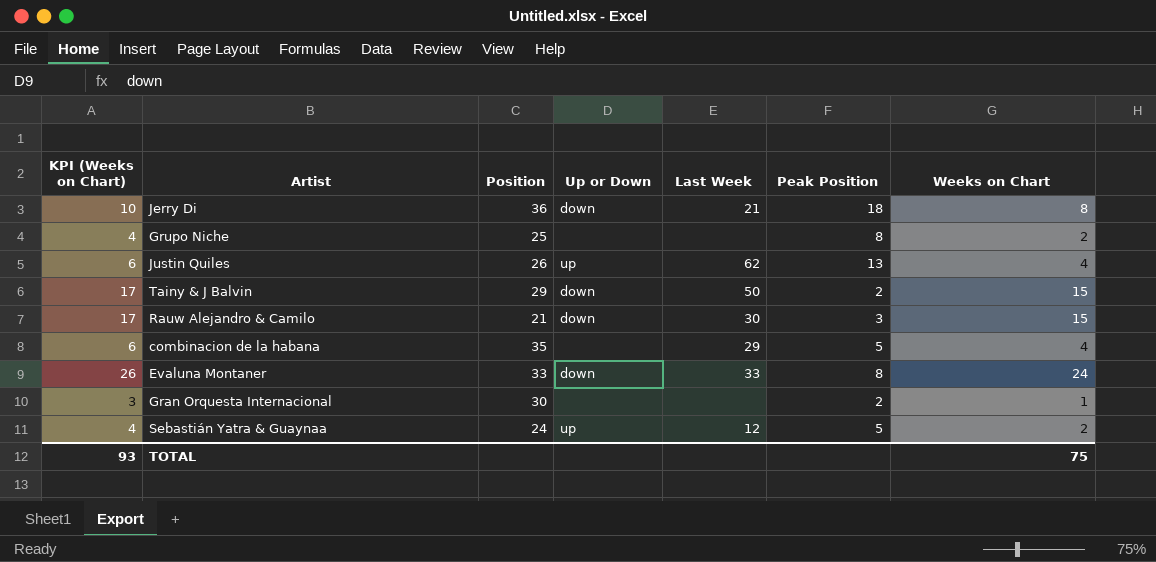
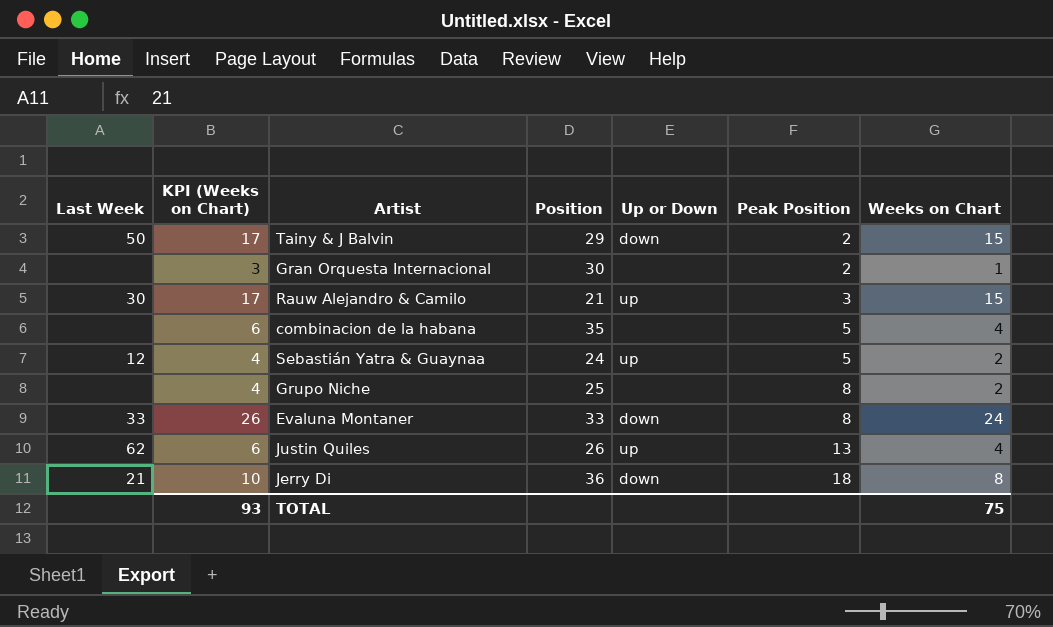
row order: none -> Peak Position ascending
column Last Week | position: 5 -> 1
Rauw Alejandro & Camilo | Up or Down: down -> up
combinacion de la habana | Last Week: 29 -> none

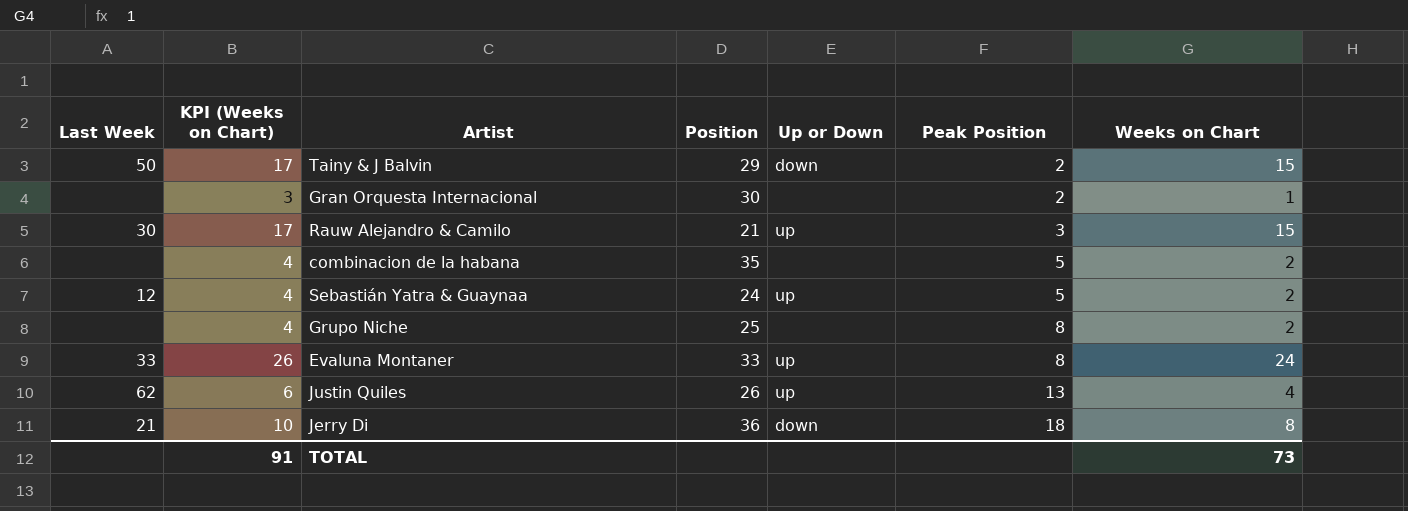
combinacion de la habana | KPI (Weeks on Chart): 6 -> 4
combinacion de la habana | Weeks on Chart: 4 -> 2
Evaluna Montaner | Up or Down: down -> up
TOTAL | KPI (Weeks on Chart): 93 -> 91
TOTAL | Weeks on Chart: 75 -> 73

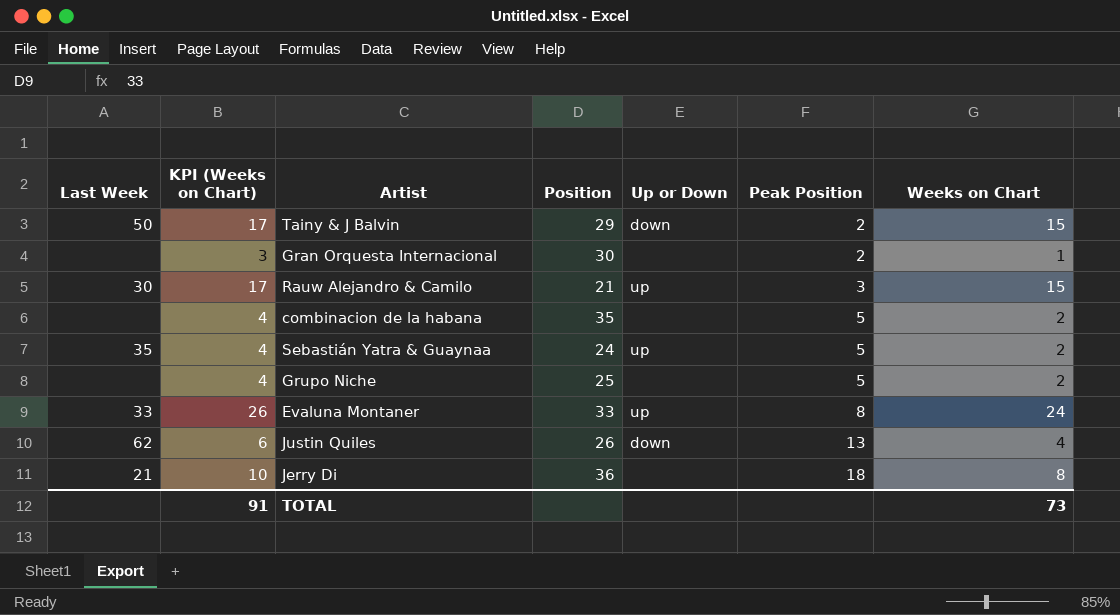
Sebastián Yatra & Guaynaa | Last Week: 12 -> 35
Grupo Niche | Peak Position: 8 -> 5
Justin Quiles | Up or Down: up -> down
Jerry Di | Up or Down: down -> none

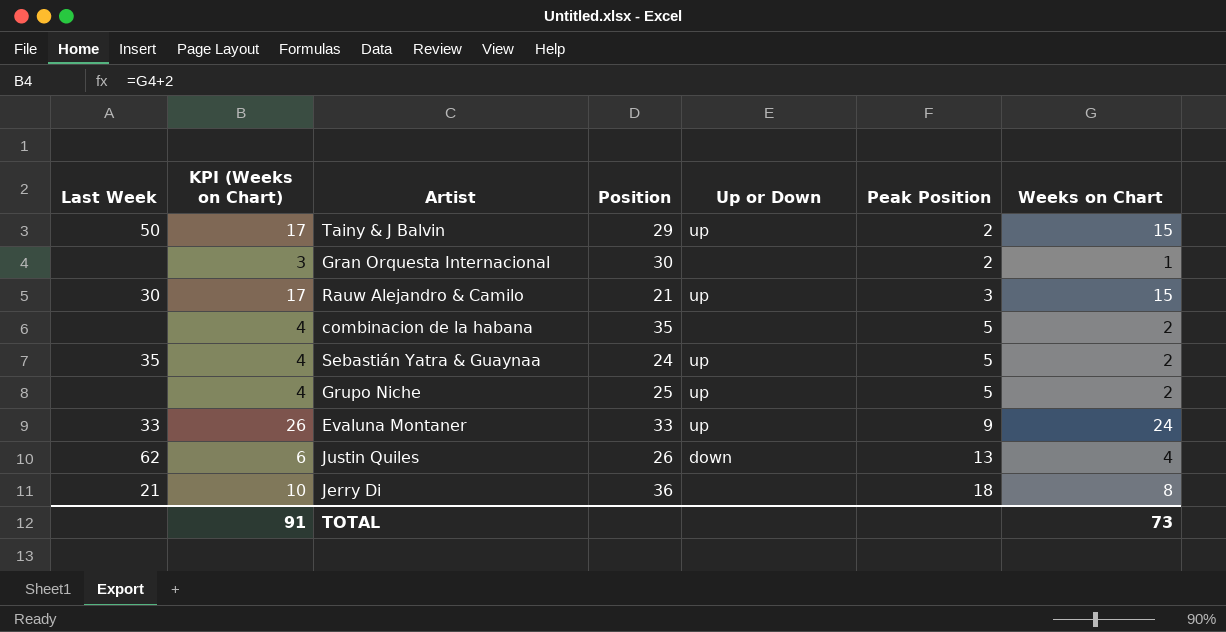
Tainy & J Balvin | Up or Down: down -> up
Grupo Niche | Up or Down: none -> up
Evaluna Montaner | Peak Position: 8 -> 9

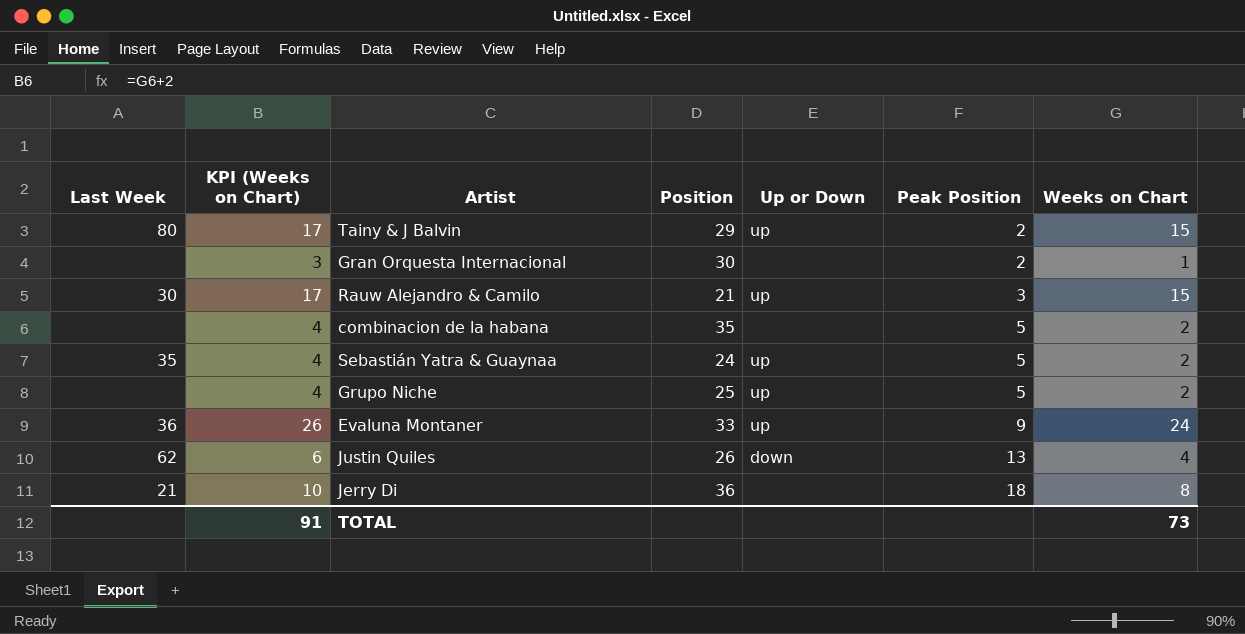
Tainy & J Balvin | Last Week: 50 -> 80
Evaluna Montaner | Last Week: 33 -> 36

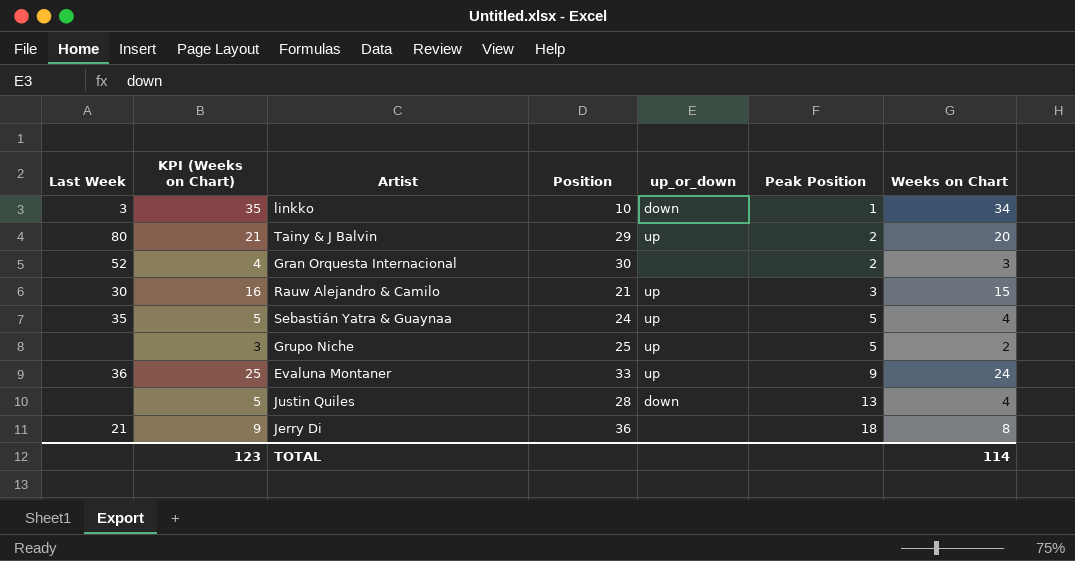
column KPI (Weeks on Chart) | formula: [Weeks on Chart] + 2 -> [Weeks on Chart] + 1
column name: Up or Down -> up_or_down
row combinacion de la habana: none | 4 | 35 | none | 5 | 2 -> none
row linkko: none -> 3 | 35 | 10 | down | 1 | 34
Tainy & J Balvin | Weeks on Chart: 15 -> 20
Gran Orquesta Internacional | Last Week: none -> 52
Gran Orquesta Internacional | Weeks on Chart: 1 -> 3
Sebastián Yatra & Guaynaa | Weeks on Chart: 2 -> 4
Justin Quiles | Last Week: 62 -> none
Justin Quiles | Position: 26 -> 28
TOTAL | KPI (Weeks on Chart): 91 -> 123
TOTAL | Weeks on Chart: 73 -> 114

